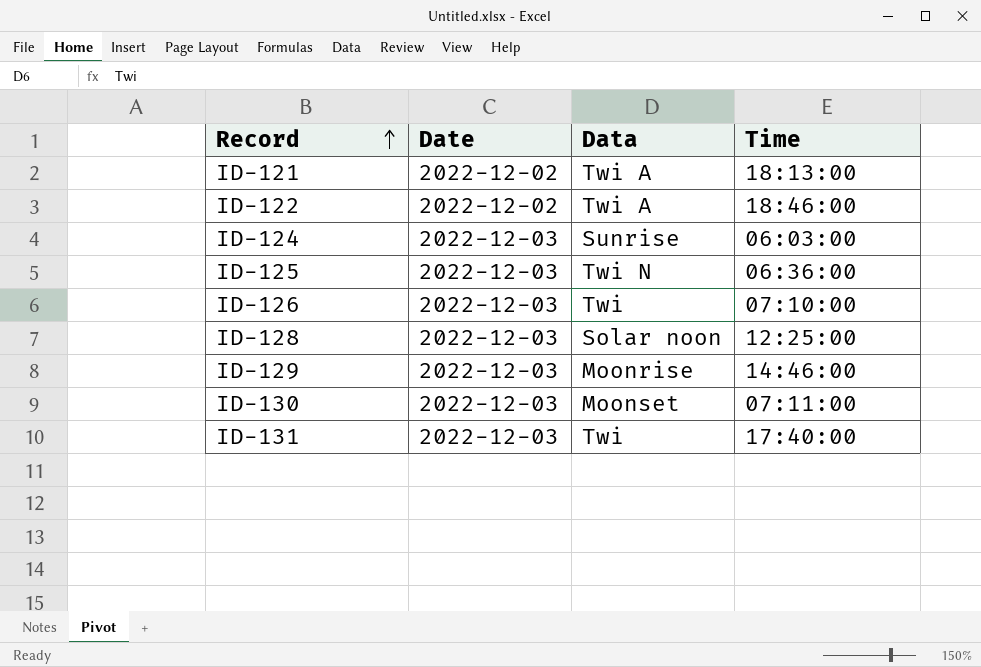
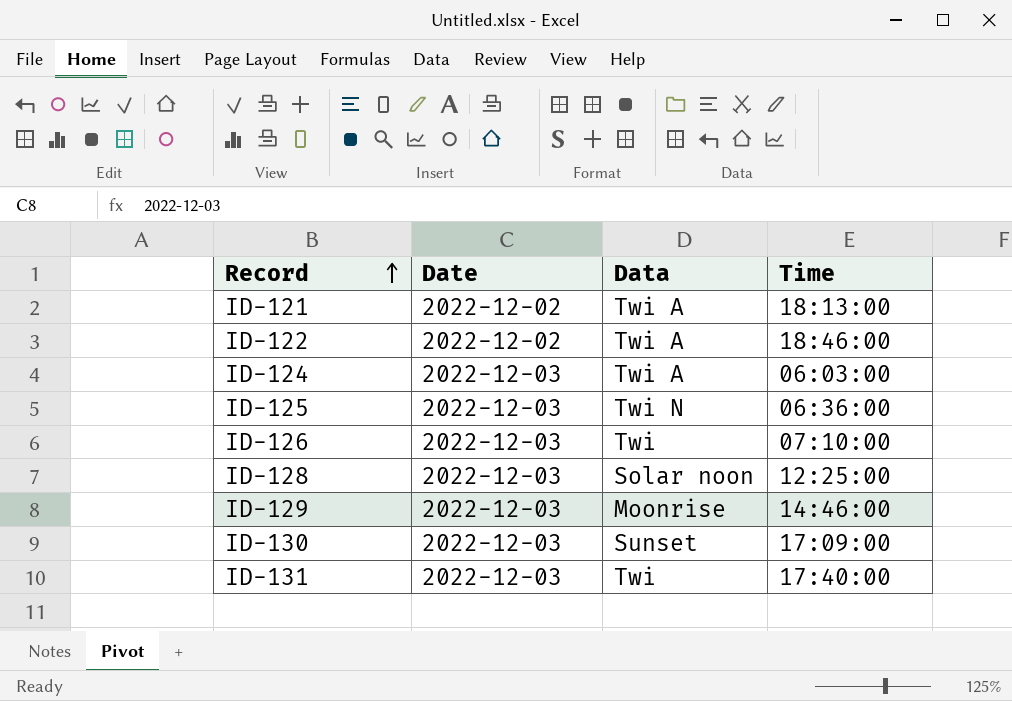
ID-124 | Data: Sunrise -> Twi A
ID-130 | Data: Moonset -> Sunset
ID-130 | Time: 07:11:00 -> 17:09:00

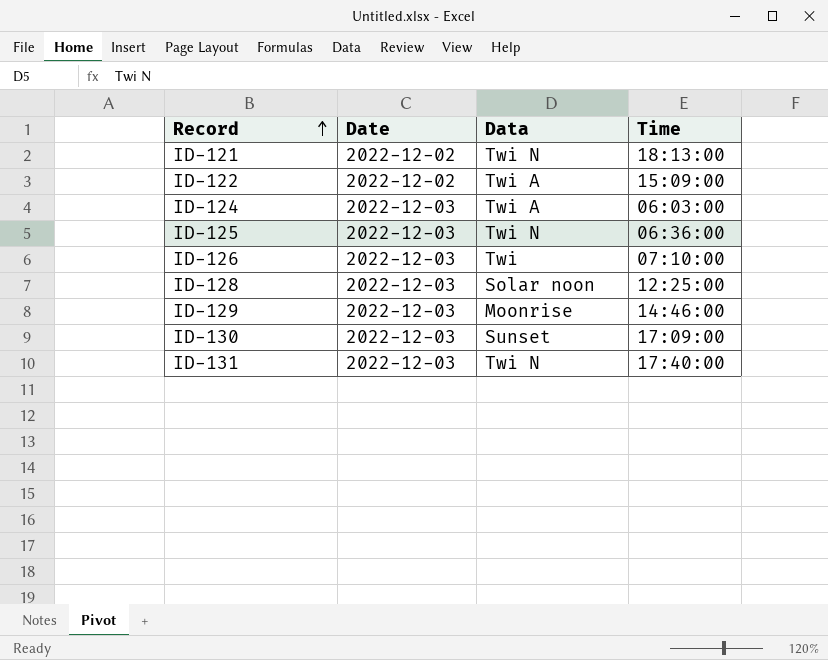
ID-121 | Data: Twi A -> Twi N
ID-122 | Time: 18:46:00 -> 15:09:00
ID-131 | Data: Twi -> Twi N

